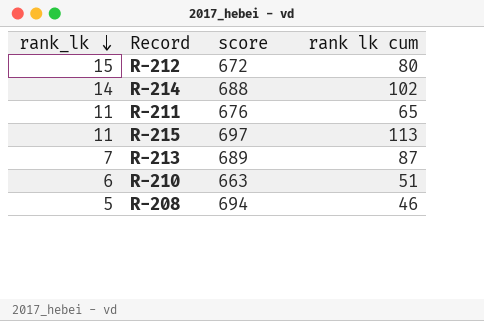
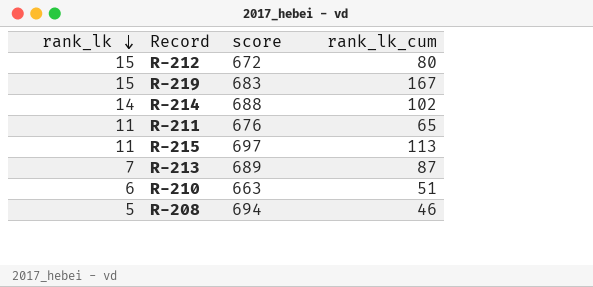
column name: rank lk cum -> rank_lk_cum
row R-219: none -> 15 | 683 | 167

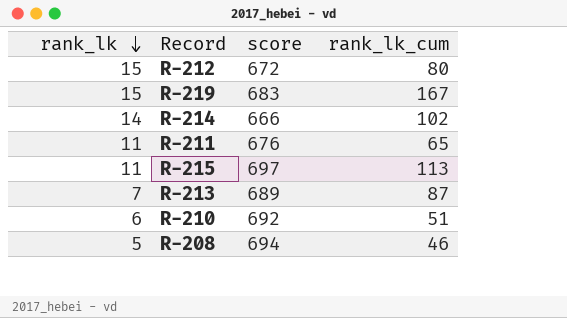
R-214 | score: 688 -> 666
R-210 | score: 663 -> 692

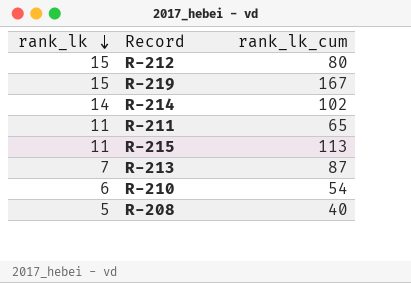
column score | position: 3 -> none
R-210 | rank_lk_cum: 51 -> 54
R-208 | rank_lk_cum: 46 -> 40

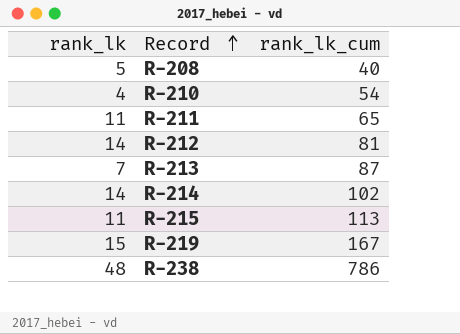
row order: rank_lk descending -> Record ascending
R-210 | rank_lk: 6 -> 4
R-212 | rank_lk: 15 -> 14
R-212 | rank_lk_cum: 80 -> 81
row R-238: none -> 48 | 786

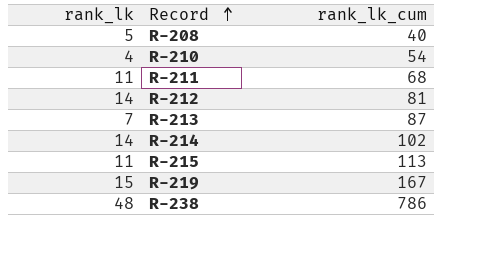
R-211 | rank_lk_cum: 65 -> 68

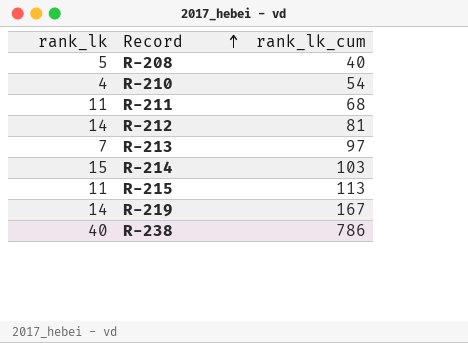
R-213 | rank_lk_cum: 87 -> 97
R-214 | rank_lk: 14 -> 15
R-214 | rank_lk_cum: 102 -> 103
R-219 | rank_lk: 15 -> 14
R-238 | rank_lk: 48 -> 40

